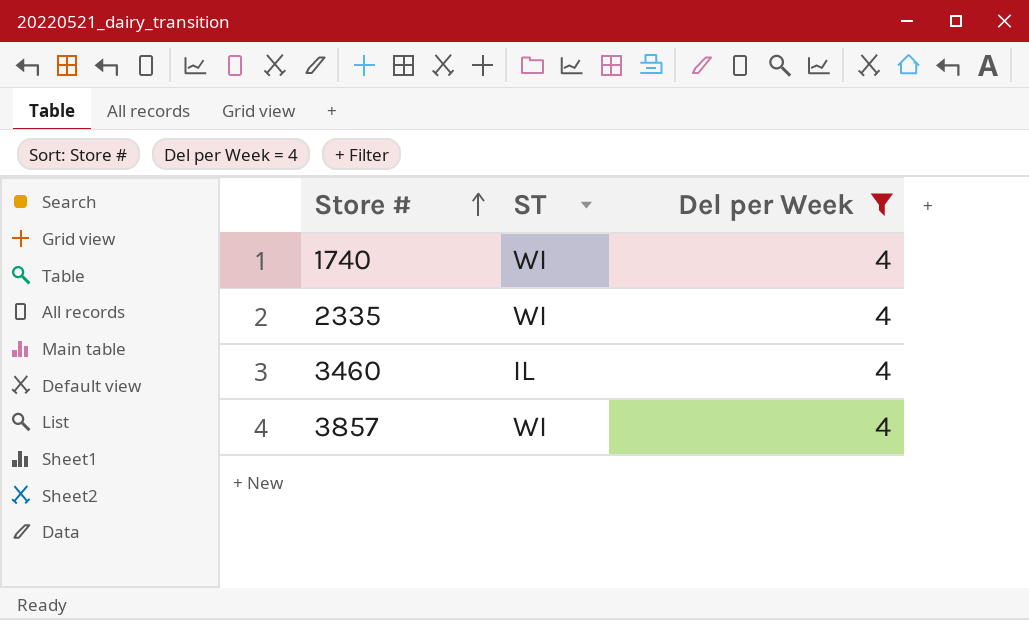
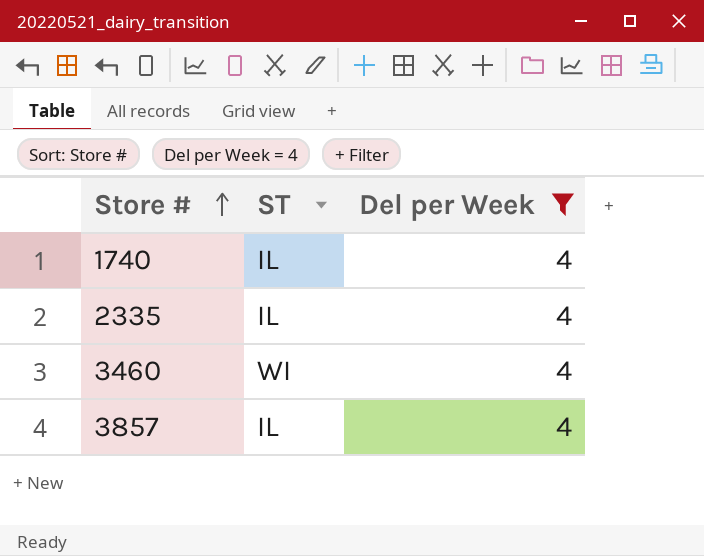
1740 | ST: WI -> IL
2335 | ST: WI -> IL
3460 | ST: IL -> WI
3857 | ST: WI -> IL

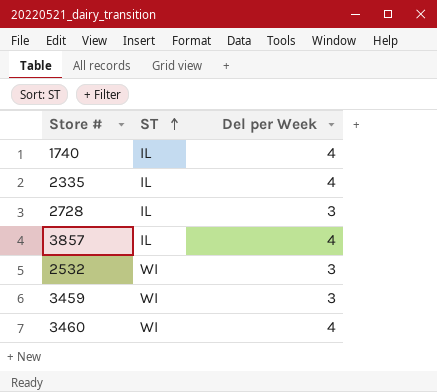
filter: Del per Week = 4 -> none
row order: Store # ascending -> ST ascending

